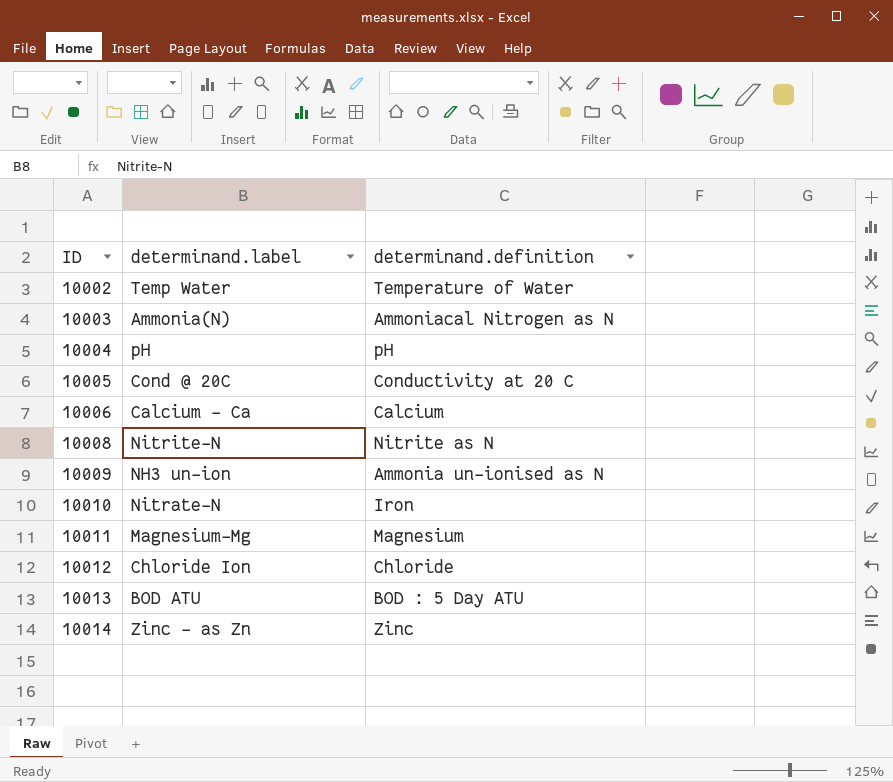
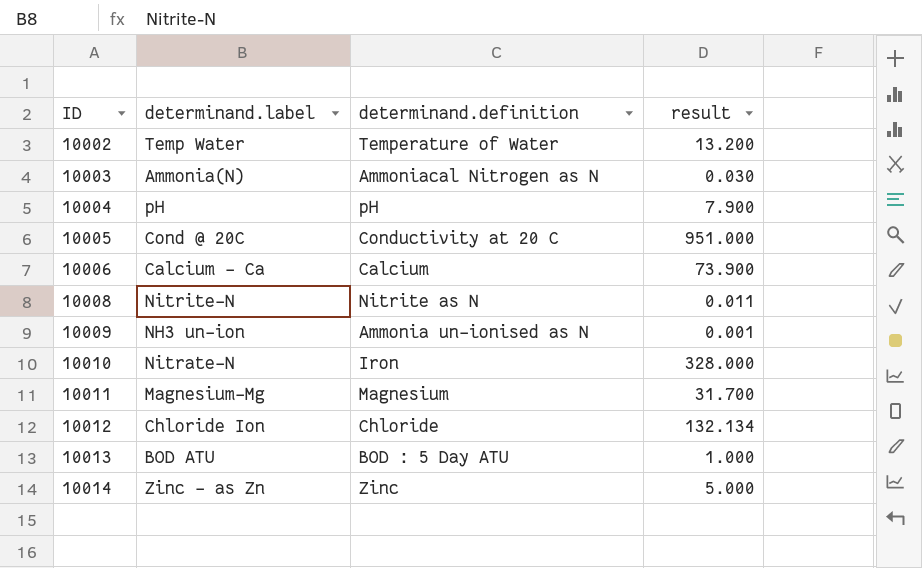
column result | position: none -> 4

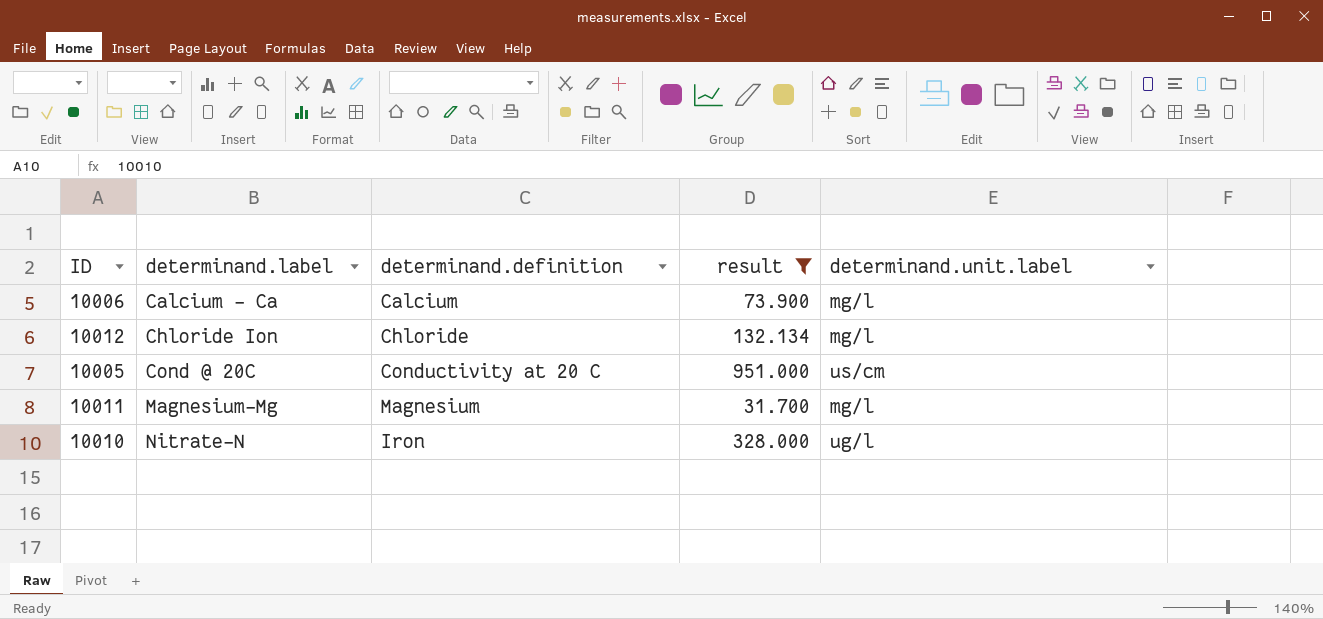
filter: none -> result >= 31.700
row order: ID ascending -> determinand.label ascending
column determinand.unit.label | position: none -> 5

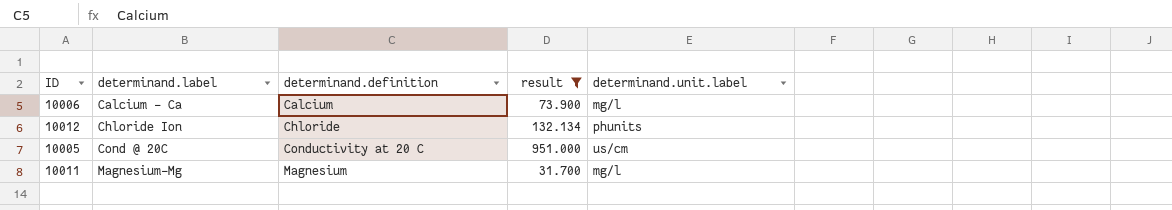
row 10010: Nitrate-N | Iron | 328.000 | ug/l -> none
10012 | determinand.unit.label: mg/l -> phunits

